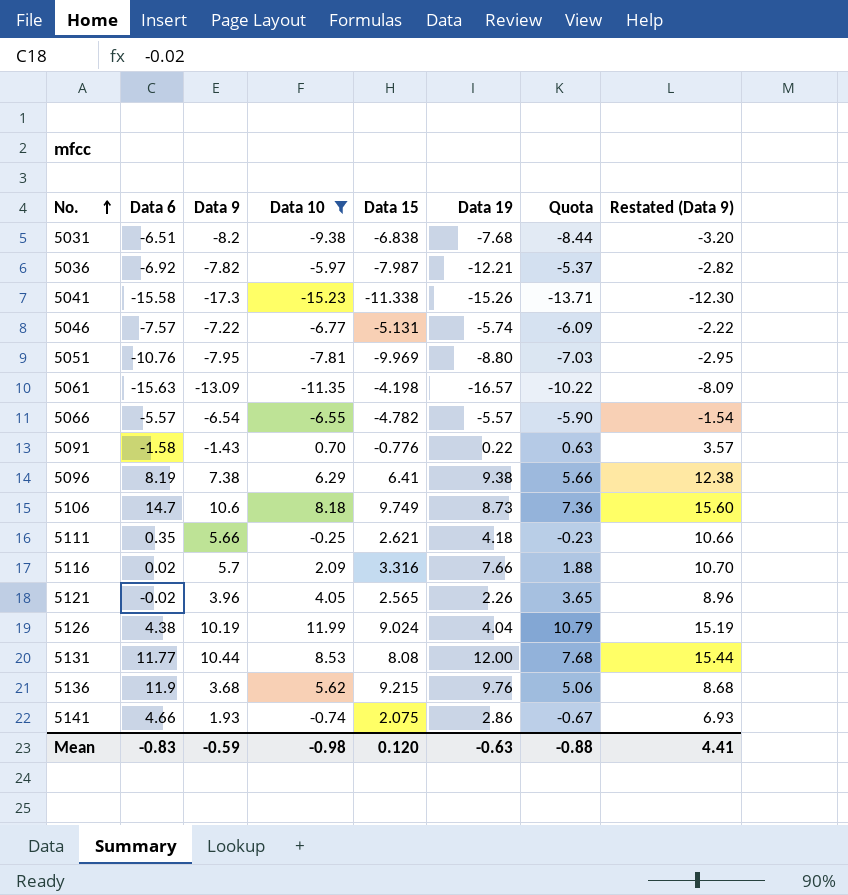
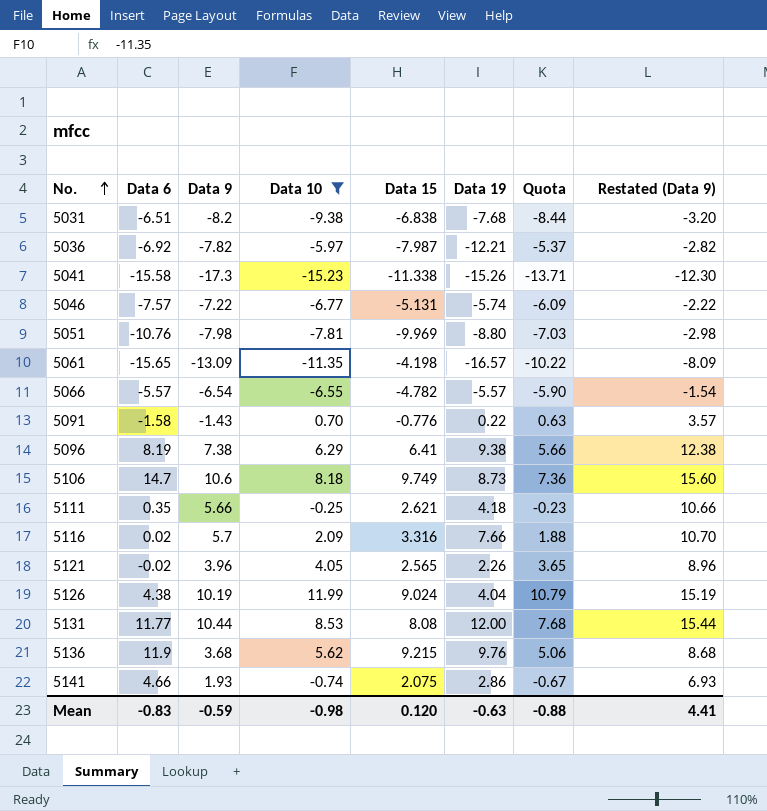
5051 | Data 9: -7.95 -> -7.98
5051 | Restated (Data 9): -2.95 -> -2.98
5061 | Data 6: -15.63 -> -15.65

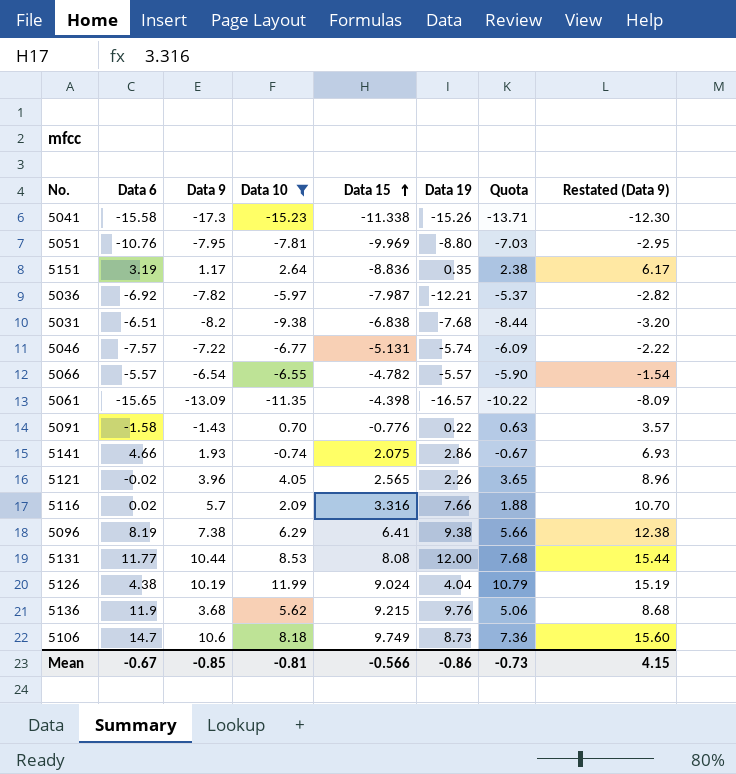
row order: No. ascending -> Data 15 ascending
row 5111: 0.35 | 5.66 | -0.25 | 2.621 | 4.18 | -0.23 | 10.66 -> none
5051 | Data 9: -7.98 -> -7.95
5051 | Restated (Data 9): -2.98 -> -2.95
row 5151: none -> 3.19 | 1.17 | 2.64 | -8.836 | 0.35 | 2.38 | 6.17
5061 | Data 15: -4.198 -> -4.398
Mean | Data 6: -0.83 -> -0.67
Mean | Data 9: -0.59 -> -0.85
Mean | Data 10: -0.98 -> -0.81
Mean | Data 15: 0.120 -> -0.566
Mean | Data 19: -0.63 -> -0.86
Mean | Quota: -0.88 -> -0.73
Mean | Restated (Data 9): 4.41 -> 4.15

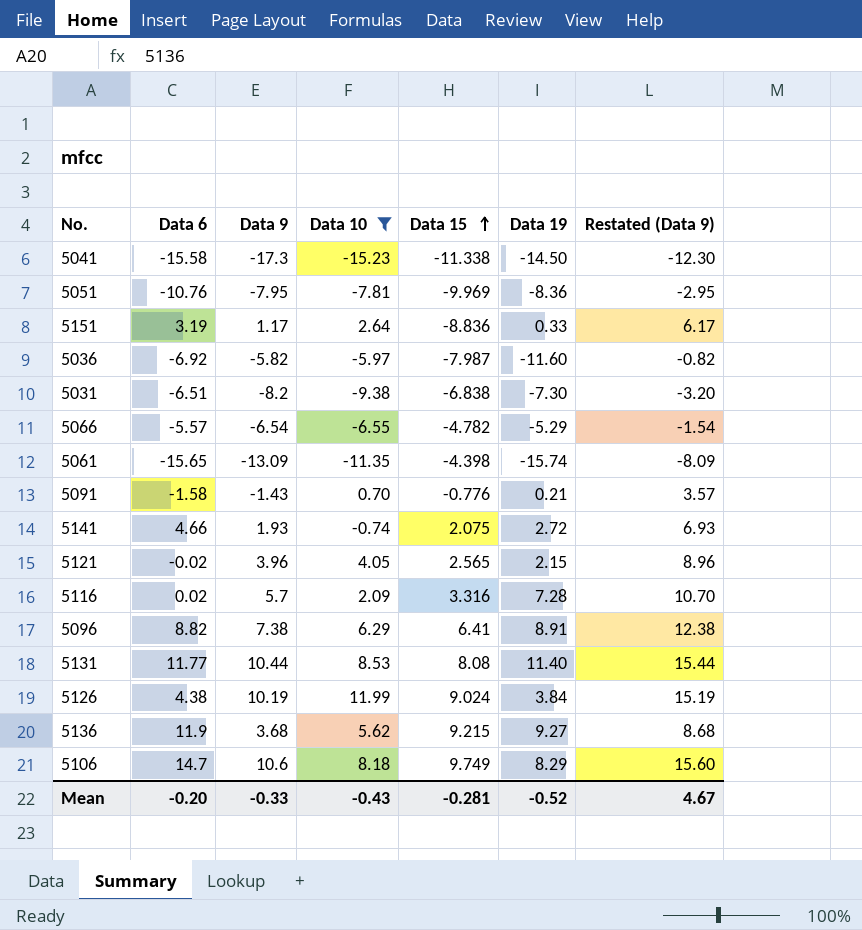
column Quota | formula: [Data 10] * 0.9 -> none
row 5046: -7.57 | -7.22 | -6.77 | -5.131 | -5.74 | -6.09 | -2.22 -> none
5041 | Data 19: -15.26 -> -14.50
5051 | Data 19: -8.80 -> -8.36
5151 | Data 19: 0.35 -> 0.33
5036 | Data 9: -7.82 -> -5.82
5036 | Data 19: -12.21 -> -11.60
5036 | Restated (Data 9): -2.82 -> -0.82
5031 | Data 19: -7.68 -> -7.30
5066 | Data 19: -5.57 -> -5.29
5061 | Data 19: -16.57 -> -15.74
5091 | Data 19: 0.22 -> 0.21
5141 | Data 19: 2.86 -> 2.72
5121 | Data 19: 2.26 -> 2.15
5116 | Data 19: 7.66 -> 7.28
5096 | Data 6: 8.19 -> 8.82
5096 | Data 19: 9.38 -> 8.91
5131 | Data 19: 12.00 -> 11.40
5126 | Data 19: 4.04 -> 3.84
5136 | Data 19: 9.76 -> 9.27
5106 | Data 19: 8.73 -> 8.29
Mean | Data 6: -0.67 -> -0.20
Mean | Data 9: -0.85 -> -0.33
Mean | Data 10: -0.81 -> -0.43
Mean | Data 15: -0.566 -> -0.281
Mean | Data 19: -0.86 -> -0.52
Mean | Restated (Data 9): 4.15 -> 4.67

